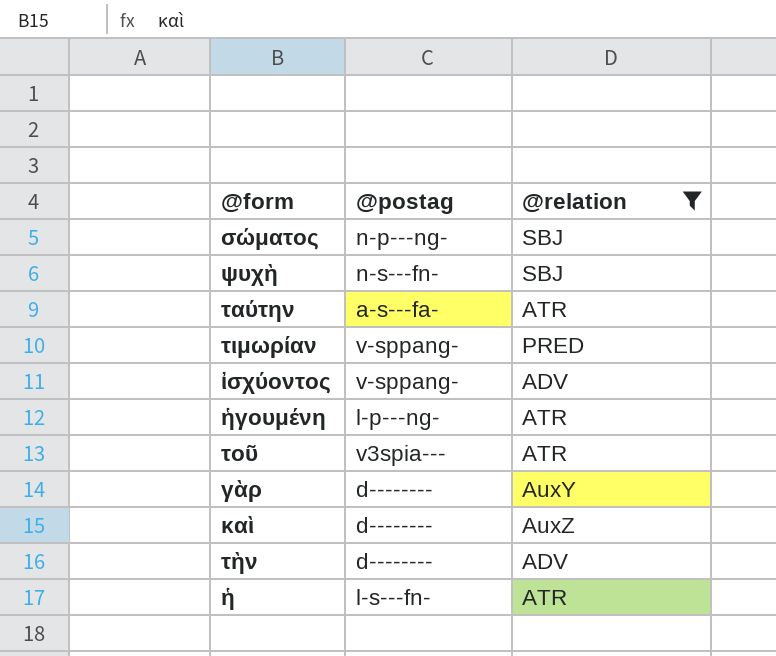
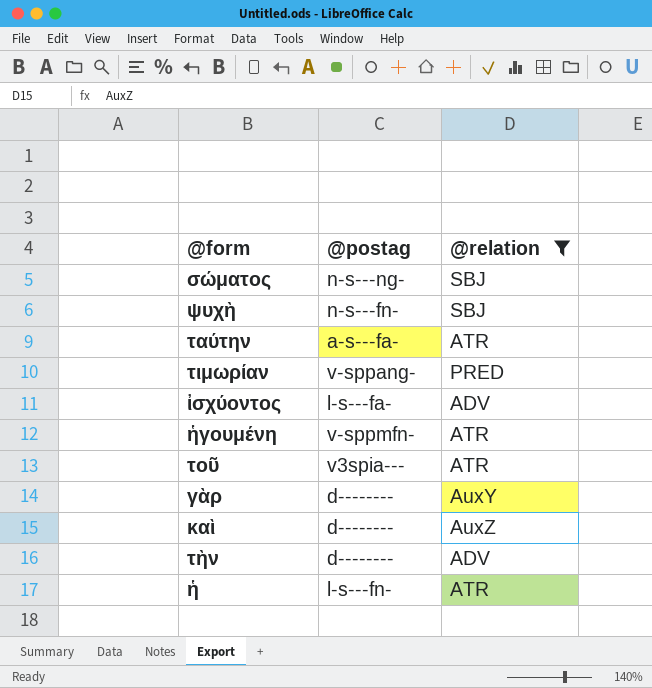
σώματος | @postag: n-p---ng- -> n-s---ng-
ἰσχύοντος | @postag: v-sppang- -> l-s---fa-
ἡγουμένη | @postag: l-p---ng- -> v-sppmfn-

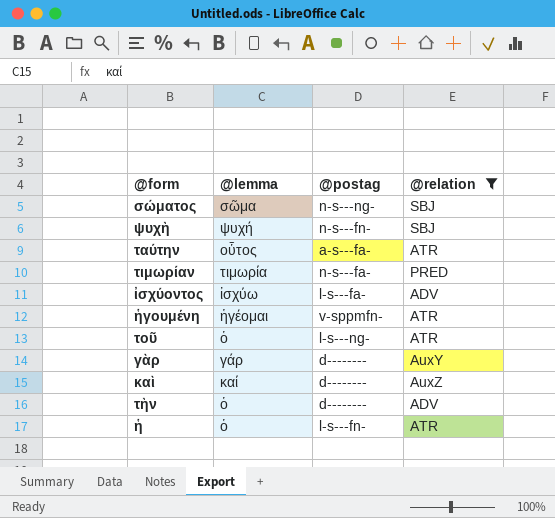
column @lemma | position: none -> 2
τιμωρίαν | @postag: v-sppang- -> n-s---fa-
τοῦ | @postag: v3spia--- -> l-s---ng-

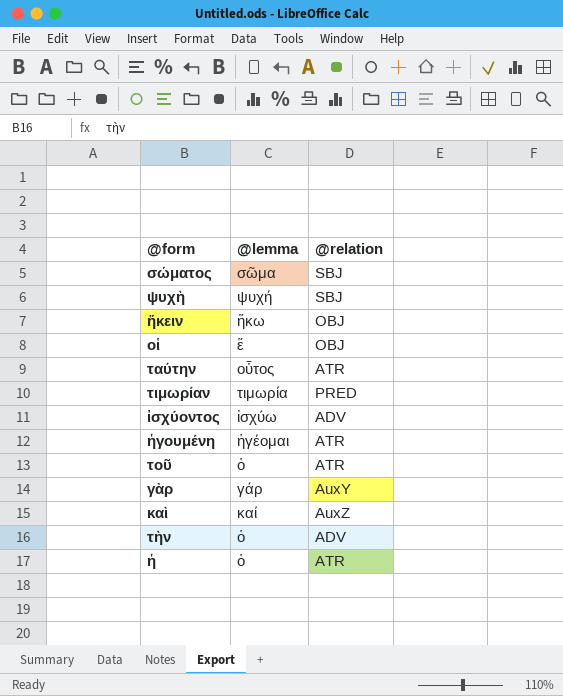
filter: @relation != OBJ -> none
column @postag | position: 3 -> none

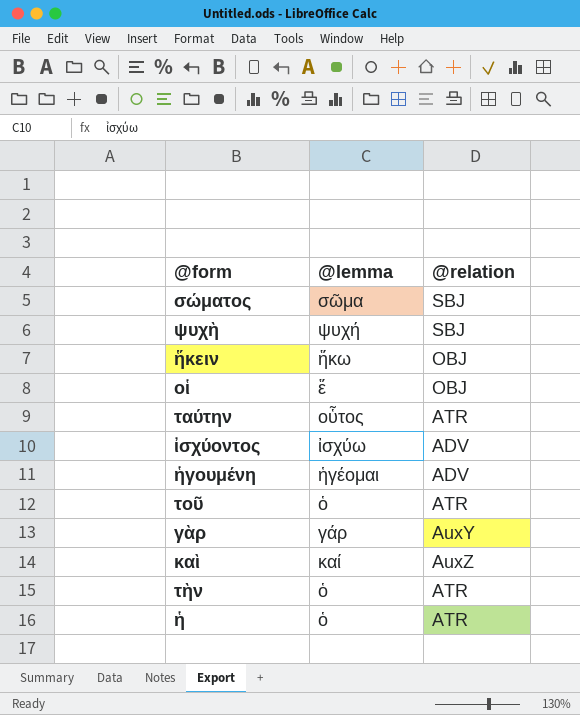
row τιμωρίαν: τιμωρία | PRED -> none
ἡγουμένη | @relation: ATR -> ADV
τὴν | @relation: ADV -> ATR

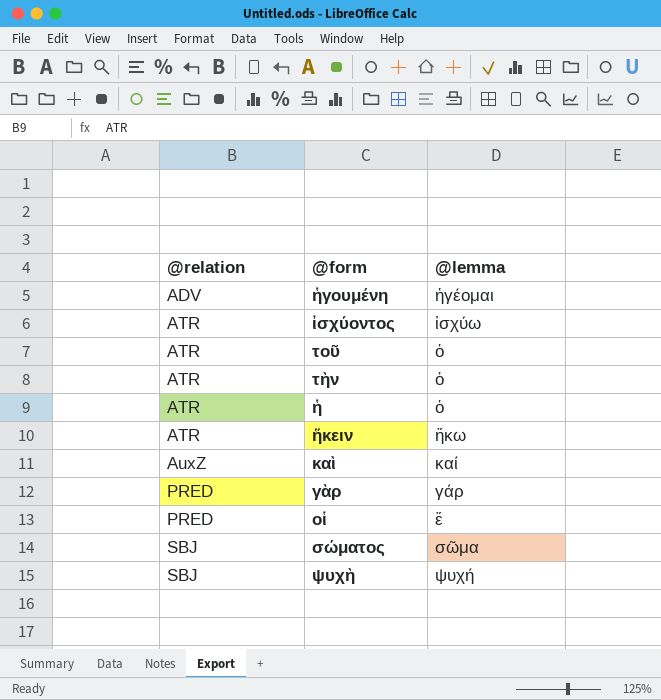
row order: none -> @relation ascending
column @relation | position: 3 -> 1
row ταύτην: οὗτος | ATR -> none
ἰσχύοντος | @relation: ADV -> ATR
ἥκειν | @relation: OBJ -> ATR
γὰρ | @relation: AuxY -> PRED
οἱ | @relation: OBJ -> PRED

